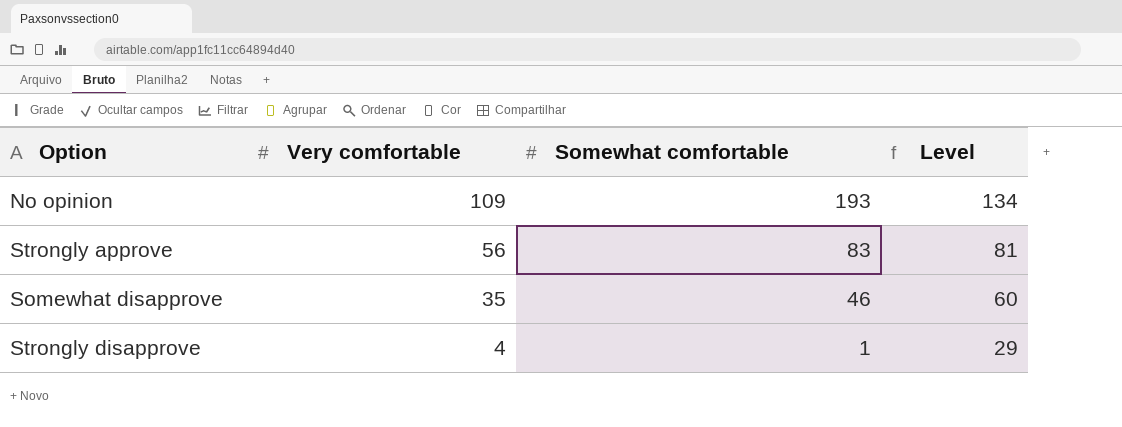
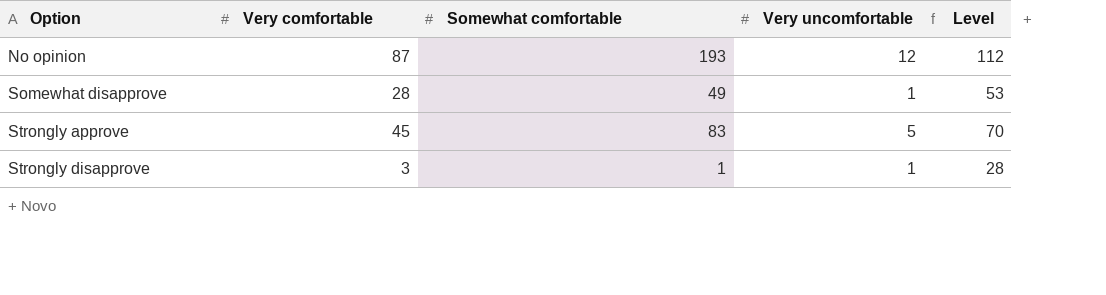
row order: Very comfortable descending -> Option ascending
column Very uncomfortable | position: none -> 4
No opinion | Very comfortable: 109 -> 87
No opinion | Level: 134 -> 112
Somewhat disapprove | Very comfortable: 35 -> 28
Somewhat disapprove | Somewhat comfortable: 46 -> 49
Somewhat disapprove | Level: 60 -> 53
Strongly approve | Very comfortable: 56 -> 45
Strongly approve | Level: 81 -> 70
Strongly disapprove | Very comfortable: 4 -> 3
Strongly disapprove | Level: 29 -> 28

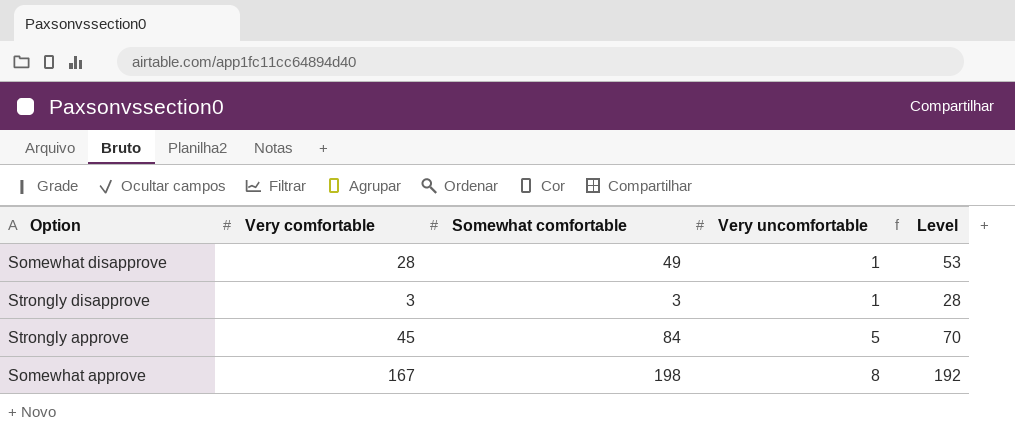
row order: Option ascending -> Very uncomfortable ascending
row No opinion: 87 | 193 | 12 | 112 -> none
Strongly disapprove | Somewhat comfortable: 1 -> 3
Strongly approve | Somewhat comfortable: 83 -> 84
row Somewhat approve: none -> 167 | 198 | 8 | 192

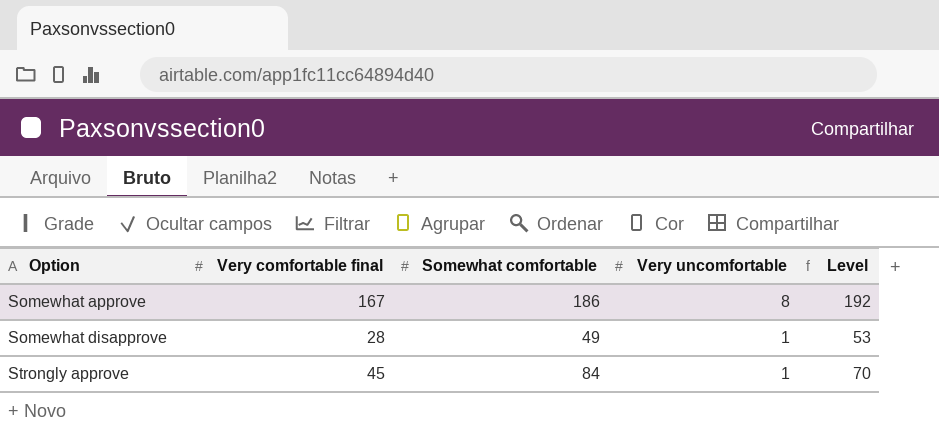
row order: Very uncomfortable ascending -> Option ascending
column name: Very comfortable -> Very comfortable final
row Strongly disapprove: 3 | 3 | 1 | 28 -> none
Somewhat approve | Somewhat comfortable: 198 -> 186
Strongly approve | Very uncomfortable: 5 -> 1

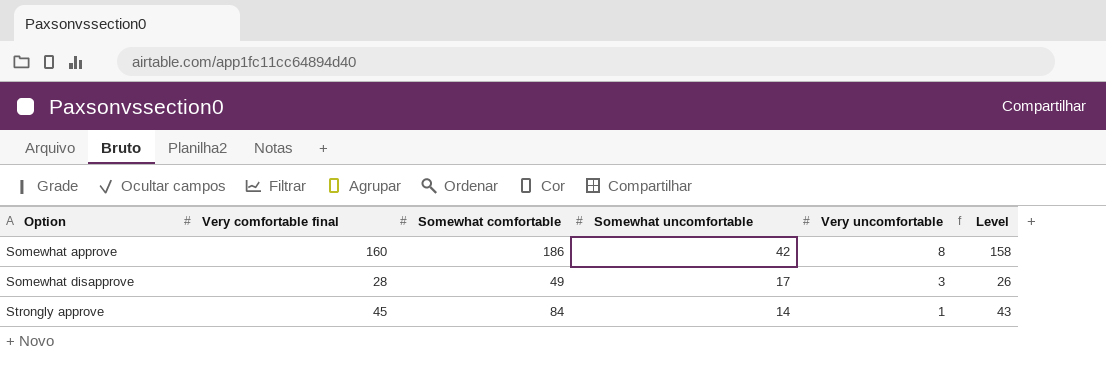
column Somewhat uncomfortable | position: none -> 4
column Level | formula: [Very comfortable final] + 25 -> [Very comfortable final] - 2
Somewhat approve | Very comfortable final: 167 -> 160
Somewhat disapprove | Very uncomfortable: 1 -> 3

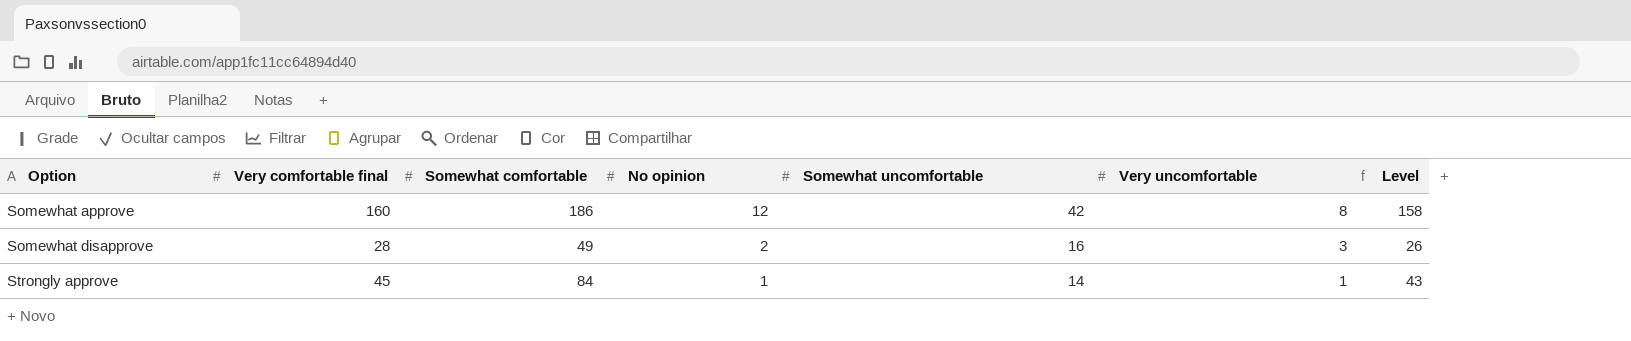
column No opinion | position: none -> 4
Somewhat disapprove | Somewhat uncomfortable: 17 -> 16

